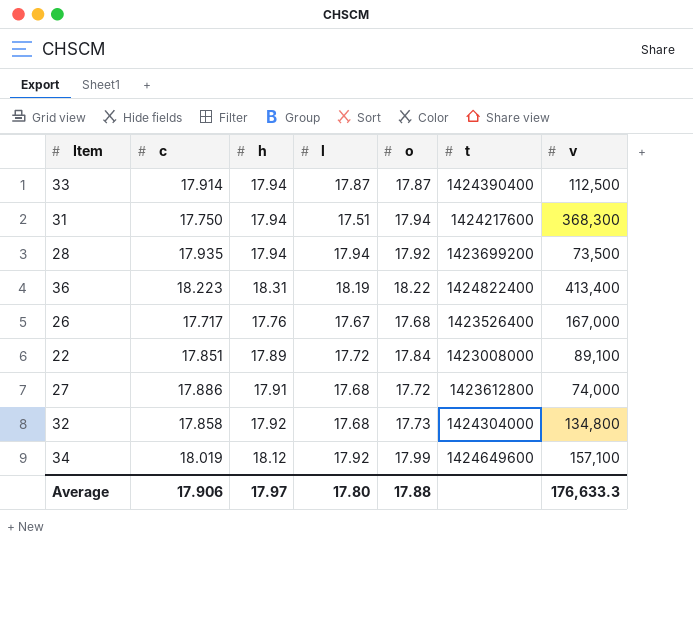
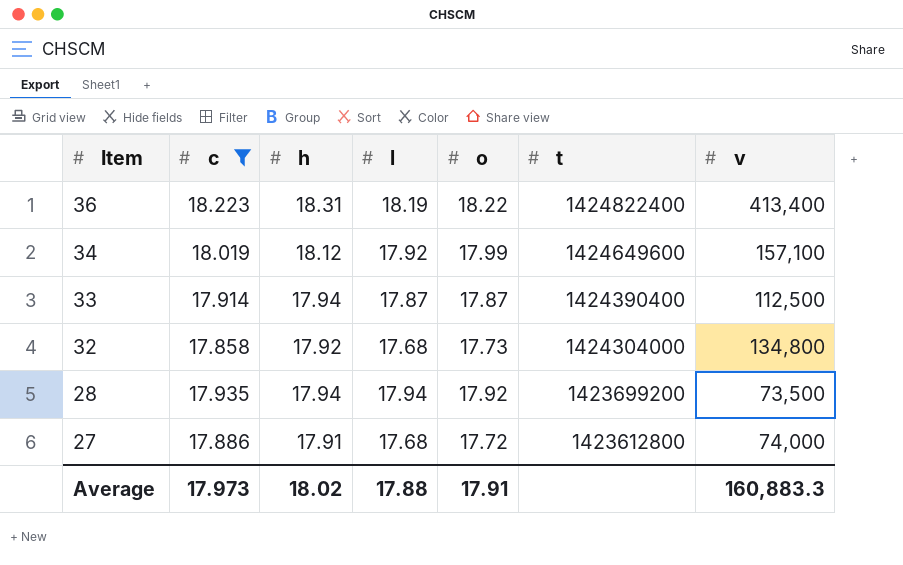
filter: none -> c >= 17.858
row order: none -> Item descending
Average | c: 17.906 -> 17.973
Average | h: 17.97 -> 18.02
Average | l: 17.80 -> 17.88
Average | o: 17.88 -> 17.91
Average | v: 176,633.3 -> 160,883.3

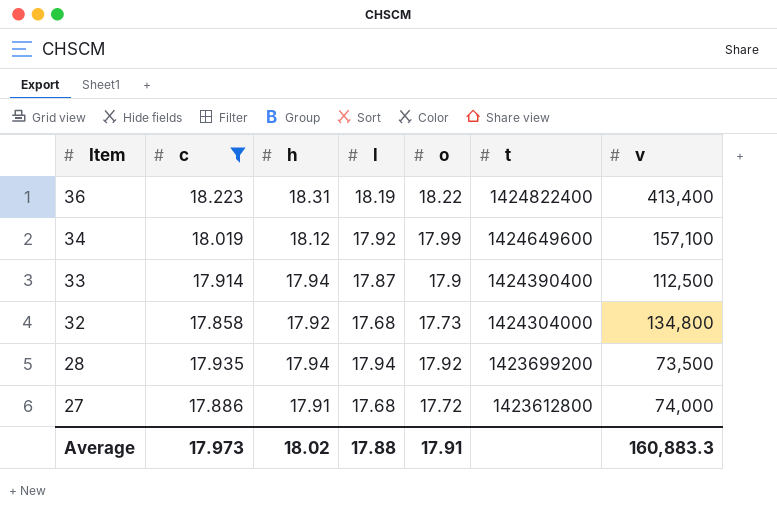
33 | o: 17.87 -> 17.9

